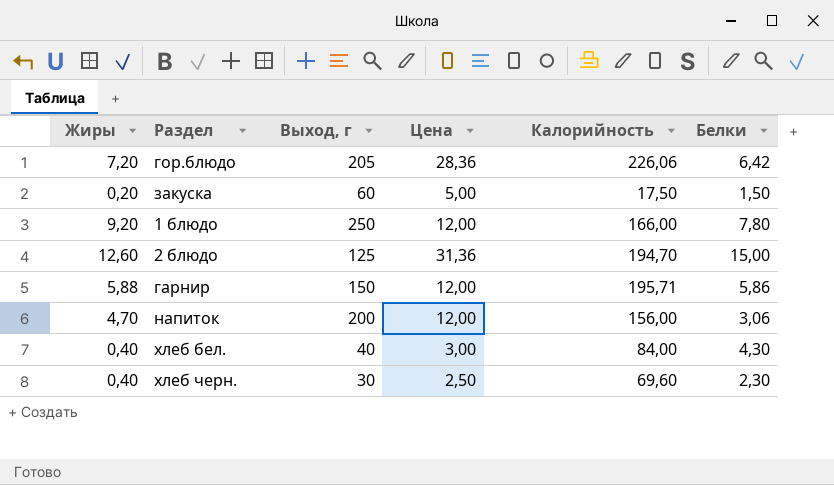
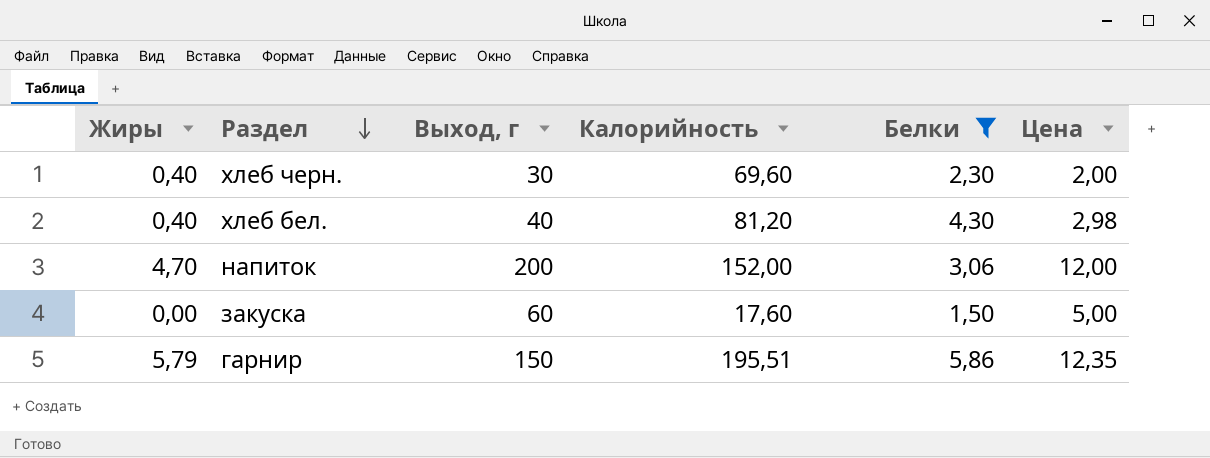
filter: none -> Белки <= 5,86
row order: none -> Раздел descending
column Цена | position: 4 -> 6
хлеб черн. | Цена: 2,50 -> 2,00
хлеб бел. | Калорийность: 84,00 -> 81,20
хлеб бел. | Цена: 3,00 -> 2,98
напиток | Калорийность: 156,00 -> 152,00
закуска | Жиры: 0,20 -> 0,00
закуска | Калорийность: 17,50 -> 17,60
гарнир | Жиры: 5,88 -> 5,79
гарнир | Калорийность: 195,71 -> 195,51
гарнир | Цена: 12,00 -> 12,35

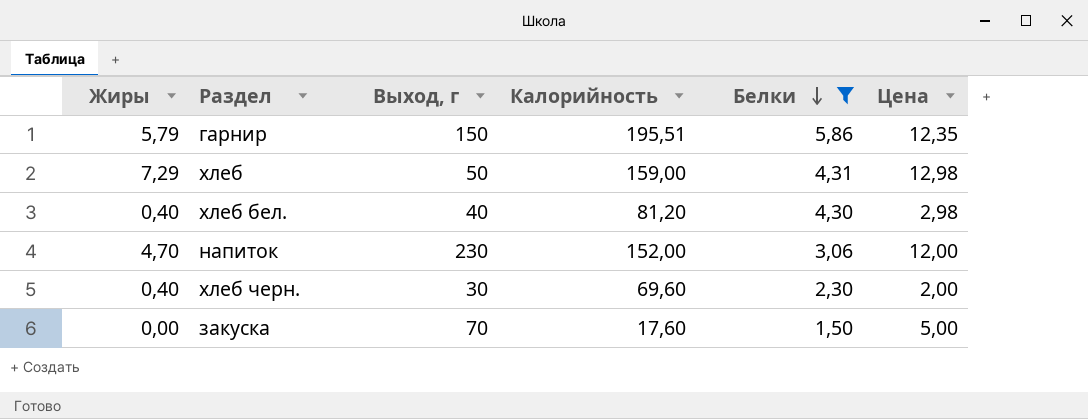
row order: Раздел descending -> Белки descending
row хлеб: none -> 7,29 | 50 | 159,00 | 4,31 | 12,98
напиток | Выход, г: 200 -> 230
закуска | Выход, г: 60 -> 70

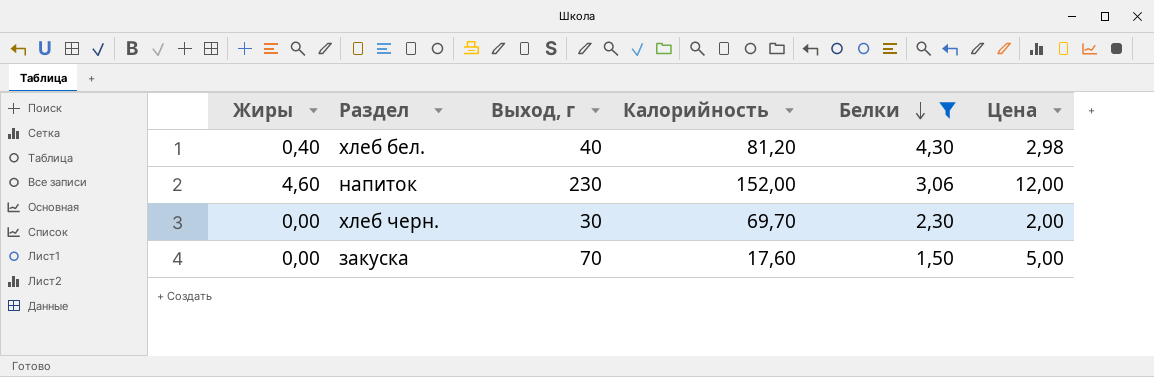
row гарнир: 5,79 | 150 | 195,51 | 5,86 | 12,35 -> none
row хлеб: 7,29 | 50 | 159,00 | 4,31 | 12,98 -> none
напиток | Жиры: 4,70 -> 4,60
хлеб черн. | Жиры: 0,40 -> 0,00
хлеб черн. | Калорийность: 69,60 -> 69,70

